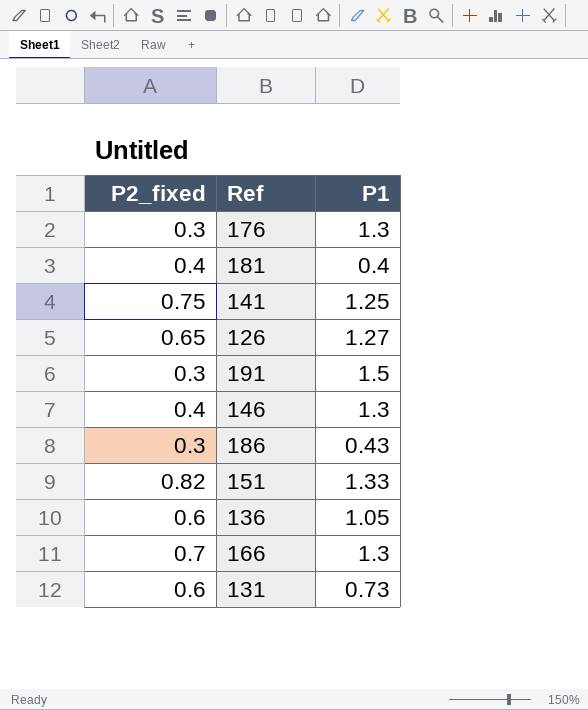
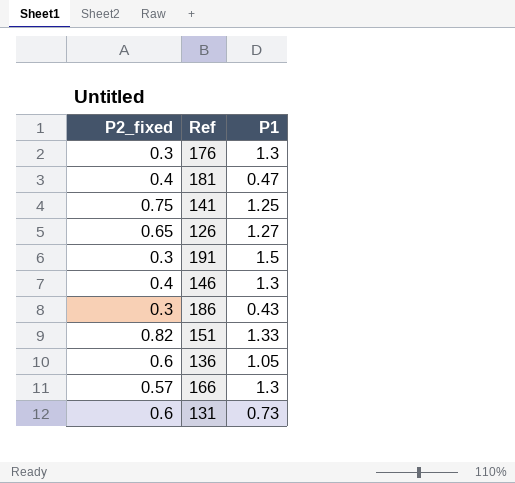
181 | P1: 0.4 -> 0.47
166 | P2_fixed: 0.7 -> 0.57

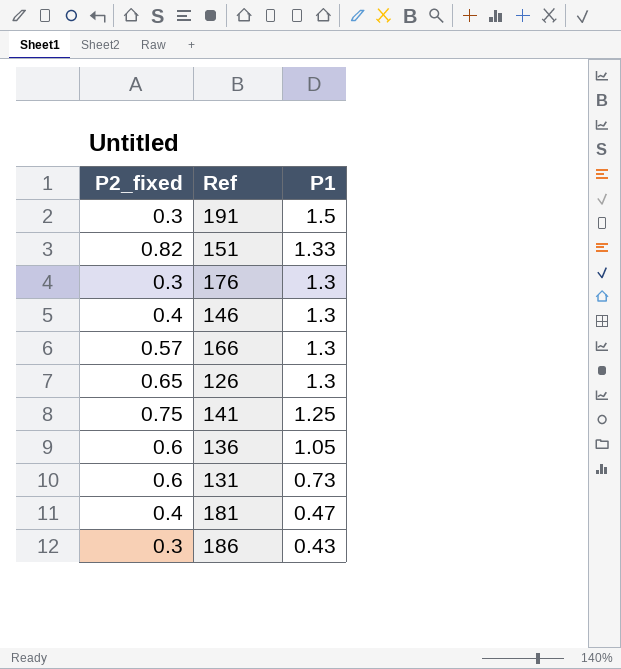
row order: none -> P1 descending
126 | P1: 1.27 -> 1.3

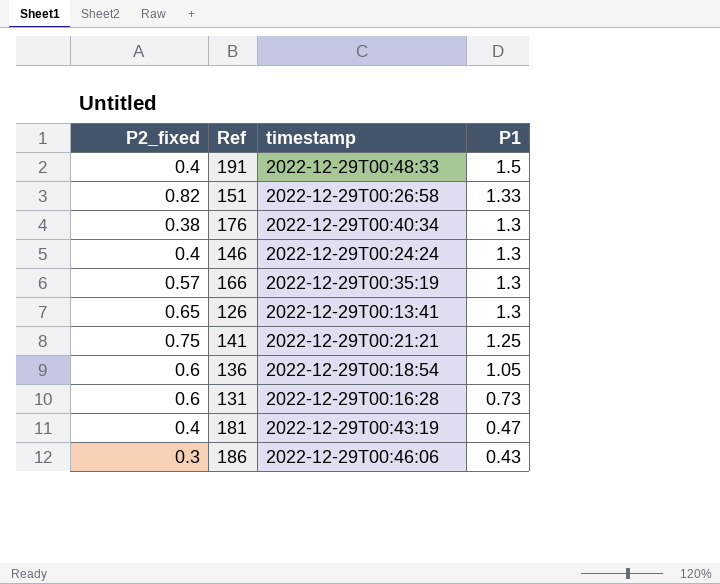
column timestamp | position: none -> 3
191 | P2_fixed: 0.3 -> 0.4
176 | P2_fixed: 0.3 -> 0.38

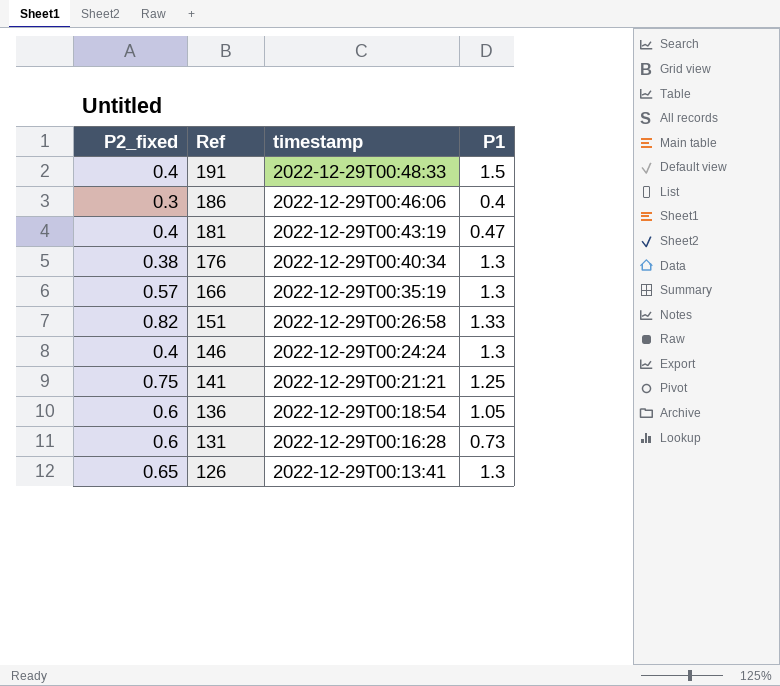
row order: P1 descending -> Ref descending
186 | P1: 0.43 -> 0.4

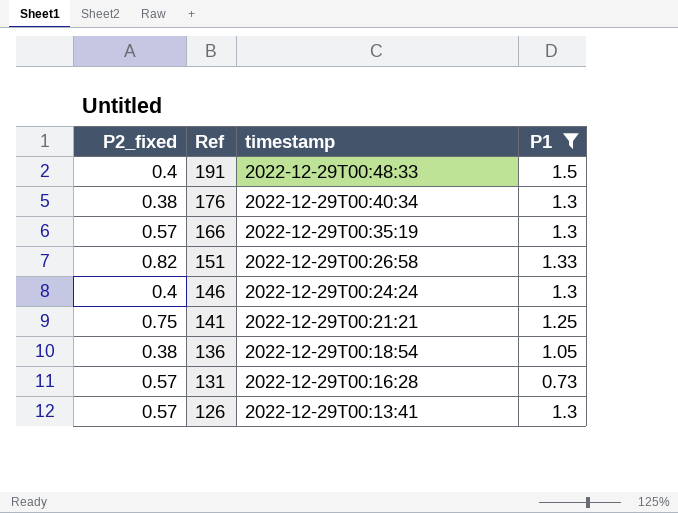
filter: none -> P1 >= 0.73
136 | P2_fixed: 0.6 -> 0.38
131 | P2_fixed: 0.6 -> 0.57
126 | P2_fixed: 0.65 -> 0.57

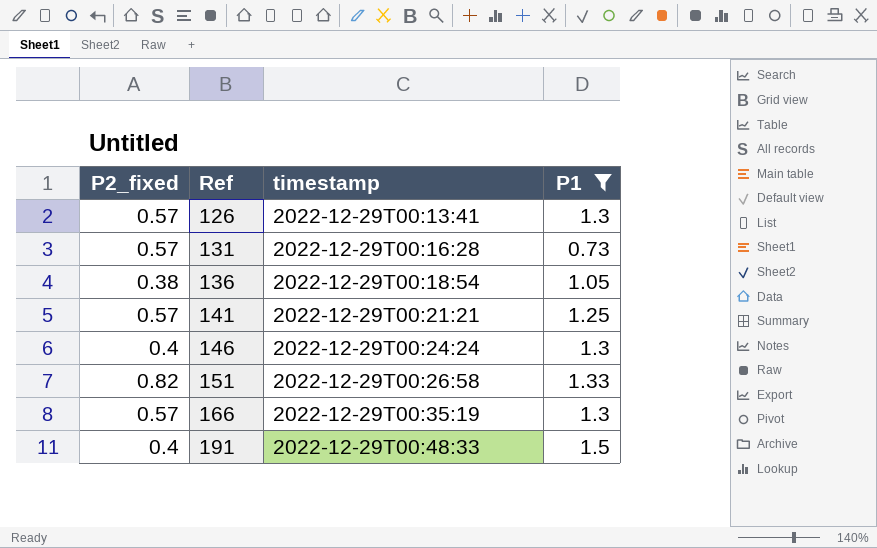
row order: Ref descending -> Ref ascending
row 176: 0.38 | 2022-12-29T00:40:34 | 1.3 -> none
141 | P2_fixed: 0.75 -> 0.57

